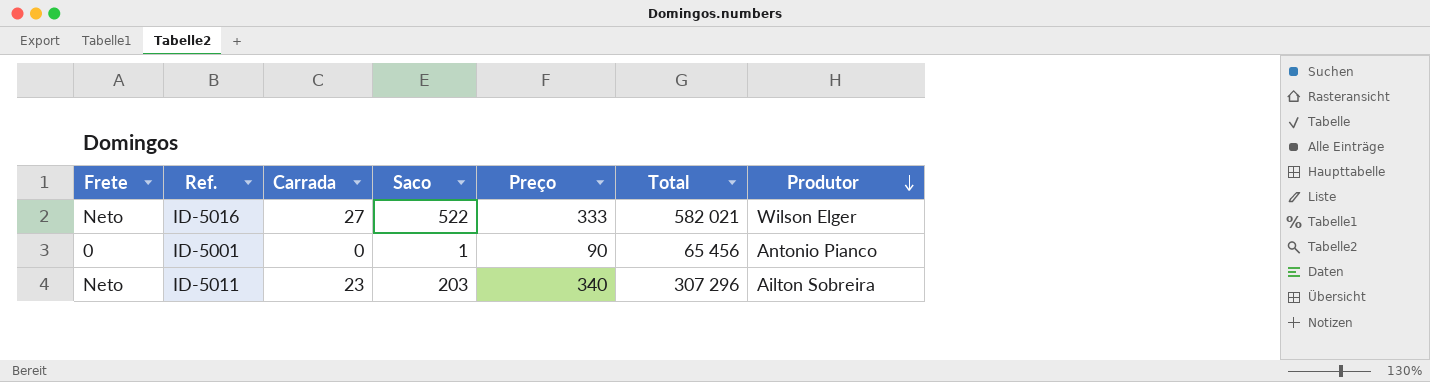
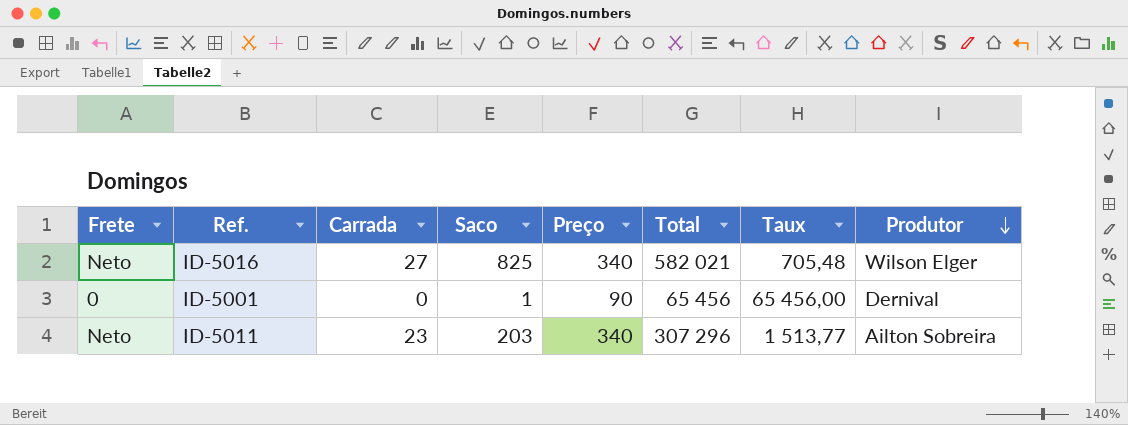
column Taux | formula: none -> [Total] / [Saco]
ID-5016 | Saco: 522 -> 825
ID-5016 | Preço: 333 -> 340
ID-5001 | Produtor: Antonio Pianco -> Dernival

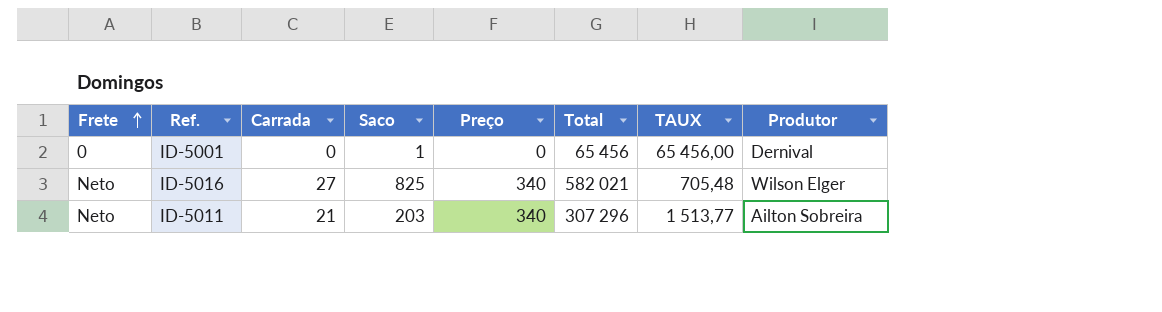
row order: Produtor descending -> Frete ascending
column name: Taux -> TAUX
ID-5001 | Preço: 90 -> 0
ID-5011 | Carrada: 23 -> 21

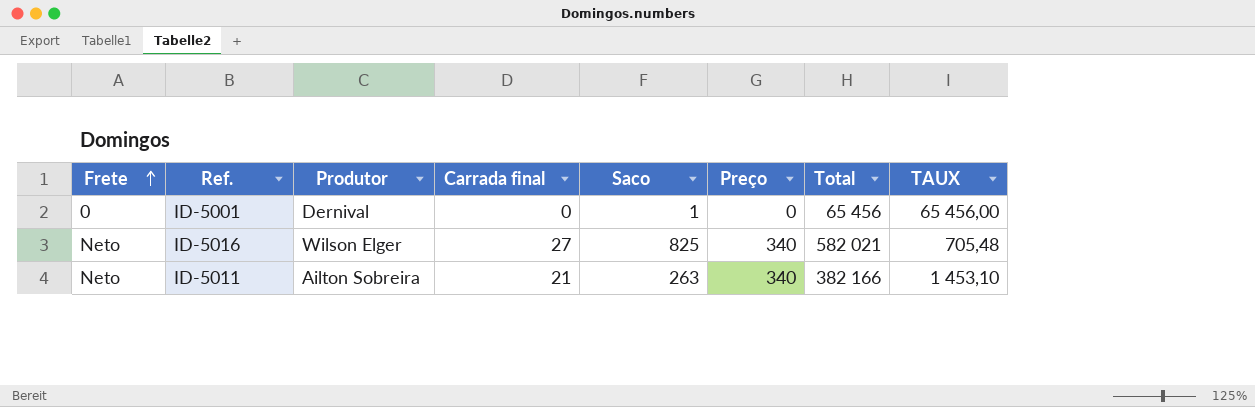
column Produtor | position: 8 -> 3
column name: Carrada -> Carrada final
ID-5011 | Saco: 203 -> 263
ID-5011 | Total: 307 296 -> 382 166
ID-5011 | TAUX: 1 513,77 -> 1 453,10

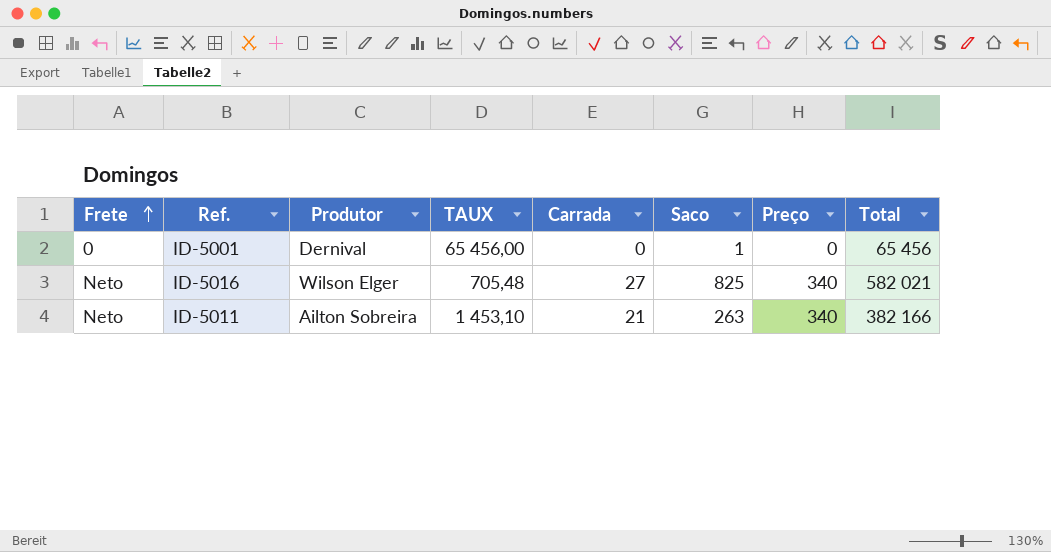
column TAUX | position: 8 -> 4
column name: Carrada final -> Carrada

